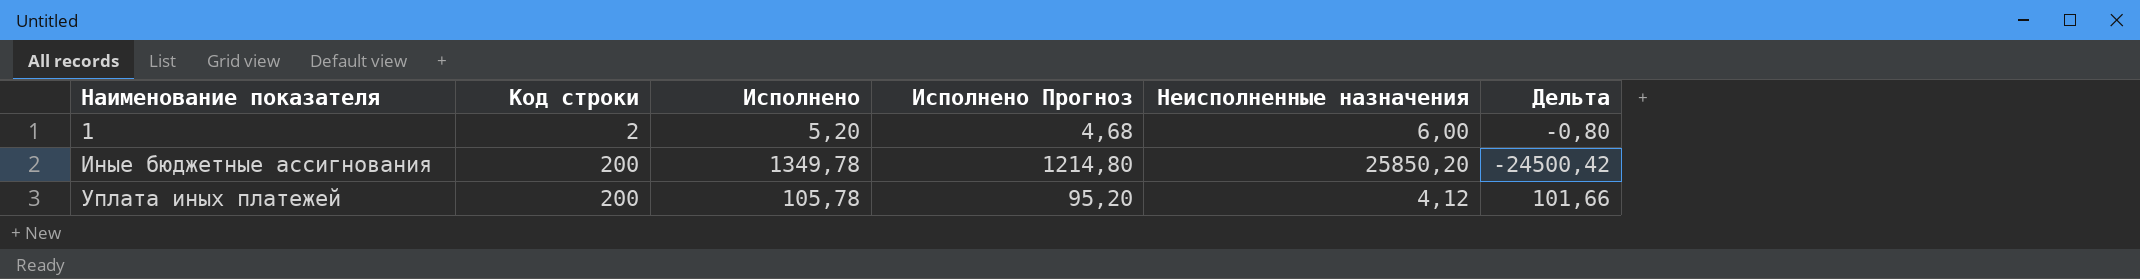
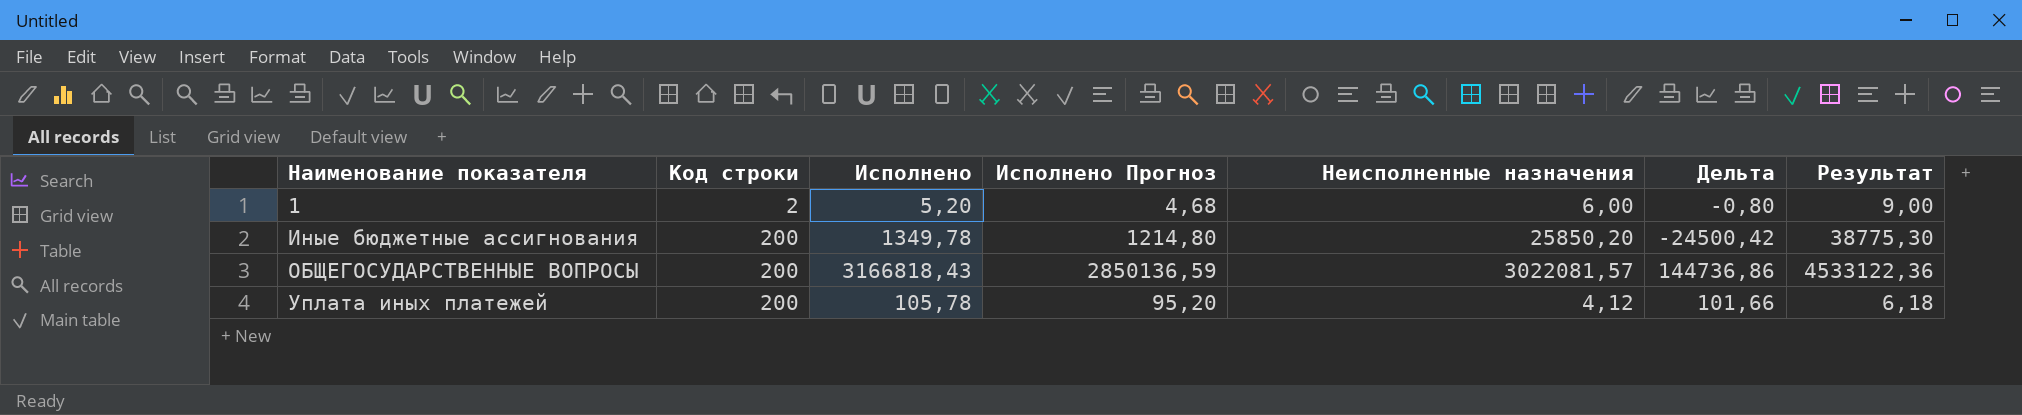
column Результат | formula: none -> [Неисполненные назначения] * 1,5
row ОБЩЕГОСУДАРСТВЕННЫЕ ВОПРОСЫ: none -> 200 | 3166818,43 | 2850136,59 | 3022081,57 | 144736,86 | 4533122,36

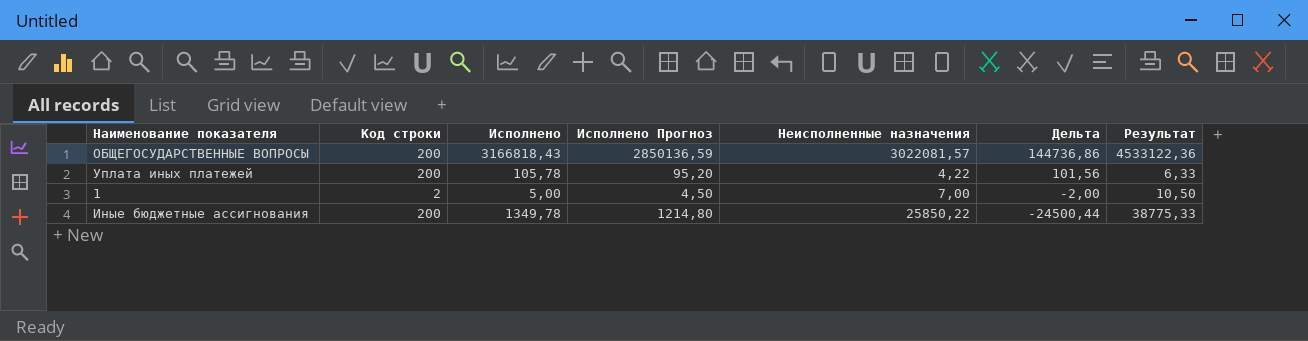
row order: Наименование показателя ascending -> Дельта descending
Уплата иных платежей | Неисполненные назначения: 4,12 -> 4,22
Уплата иных платежей | Дельта: 101,66 -> 101,56
Уплата иных платежей | Результат: 6,18 -> 6,33
1 | Исполнено: 5,20 -> 5,00
1 | Исполнено Прогноз: 4,68 -> 4,50
1 | Неисполненные назначения: 6,00 -> 7,00
1 | Дельта: -0,80 -> -2,00
1 | Результат: 9,00 -> 10,50
Иные бюджетные ассигнования | Неисполненные назначения: 25850,20 -> 25850,22
Иные бюджетные ассигнования | Дельта: -24500,42 -> -24500,44
Иные бюджетные ассигнования | Результат: 38775,30 -> 38775,33

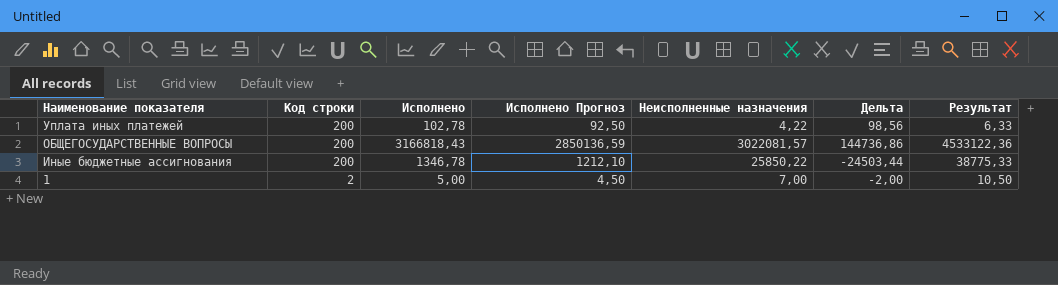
row order: Дельта descending -> Наименование показателя descending
Уплата иных платежей | Исполнено: 105,78 -> 102,78
Уплата иных платежей | Исполнено Прогноз: 95,20 -> 92,50
Уплата иных платежей | Дельта: 101,56 -> 98,56
Иные бюджетные ассигнования | Исполнено: 1349,78 -> 1346,78
Иные бюджетные ассигнования | Исполнено Прогноз: 1214,80 -> 1212,10
Иные бюджетные ассигнования | Дельта: -24500,44 -> -24503,44

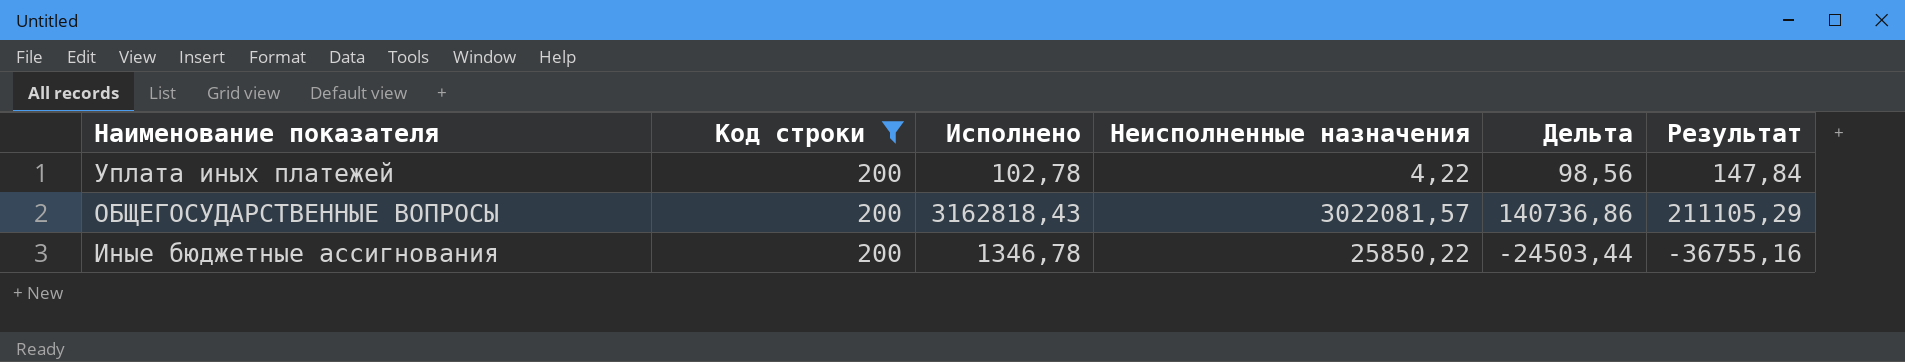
filter: none -> Код строки = 200
column Исполнено Прогноз | formula: [Исполнено] * 0,9 -> none
column Результат | formula: [Неисполненные назначения] * 1,5 -> [Дельта] * 1,5
ОБЩЕГОСУДАРСТВЕННЫЕ ВОПРОСЫ | Исполнено: 3166818,43 -> 3162818,43
ОБЩЕГОСУДАРСТВЕННЫЕ ВОПРОСЫ | Дельта: 144736,86 -> 140736,86

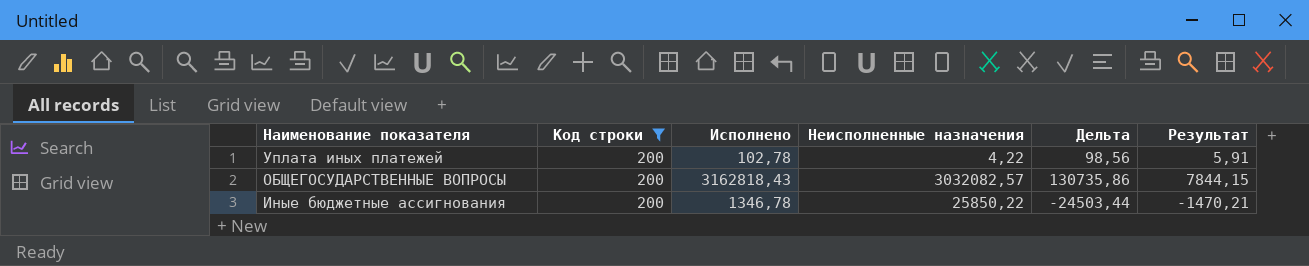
column Результат | formula: [Дельта] * 1,5 -> [Дельта] * 0,06
ОБЩЕГОСУДАРСТВЕННЫЕ ВОПРОСЫ | Неисполненные назначения: 3022081,57 -> 3032082,57
ОБЩЕГОСУДАРСТВЕННЫЕ ВОПРОСЫ | Дельта: 140736,86 -> 130735,86

